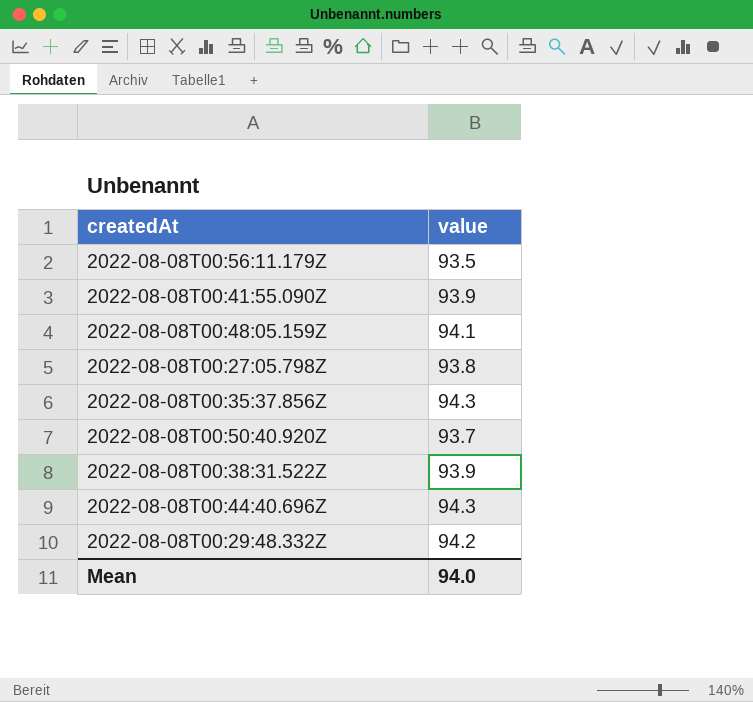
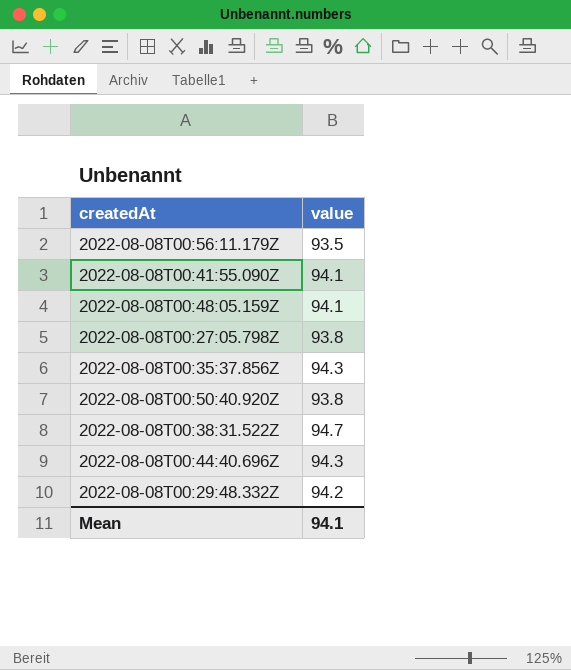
2022-08-08T00:41:55.090Z | value: 93.9 -> 94.1
2022-08-08T00:50:40.920Z | value: 93.7 -> 93.8
2022-08-08T00:38:31.522Z | value: 93.9 -> 94.7
Mean | value: 94.0 -> 94.1

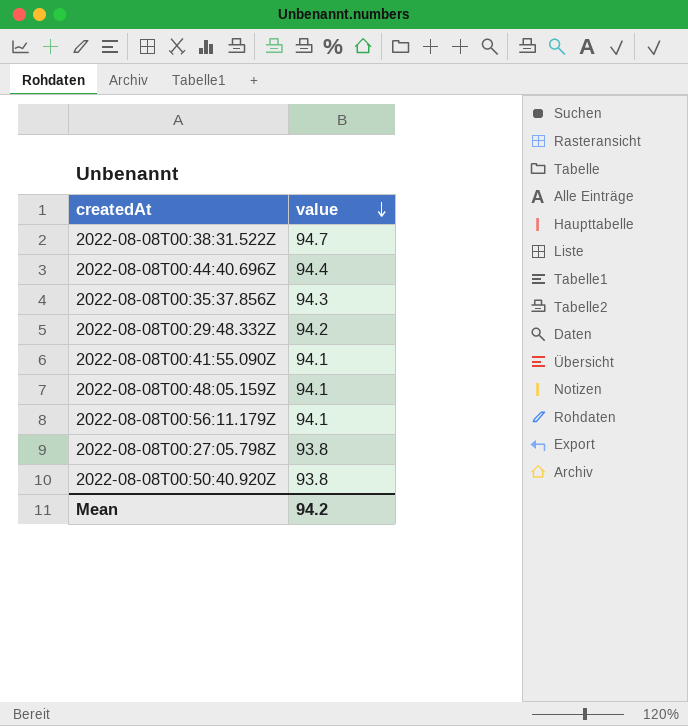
row order: none -> value descending
2022-08-08T00:44:40.696Z | value: 94.3 -> 94.4
2022-08-08T00:56:11.179Z | value: 93.5 -> 94.1
Mean | value: 94.1 -> 94.2

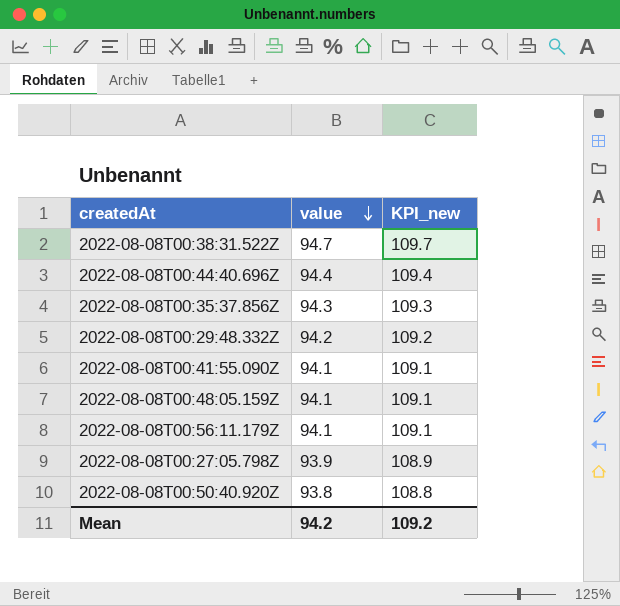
column KPI_new | formula: none -> [value] + 15
2022-08-08T00:27:05.798Z | value: 93.8 -> 93.9

